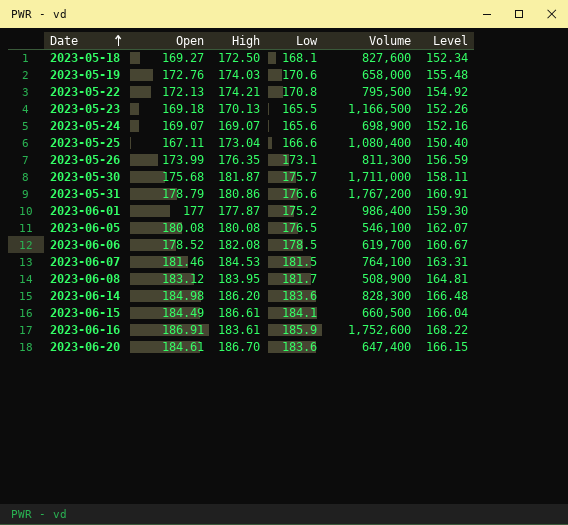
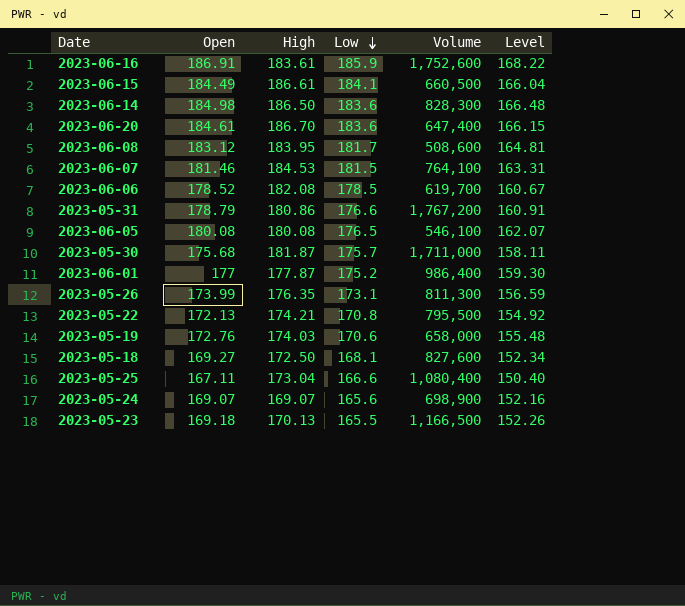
row order: Date ascending -> Low descending
2023-06-14 | High: 186.20 -> 186.50
2023-06-08 | Volume: 508,900 -> 508,600

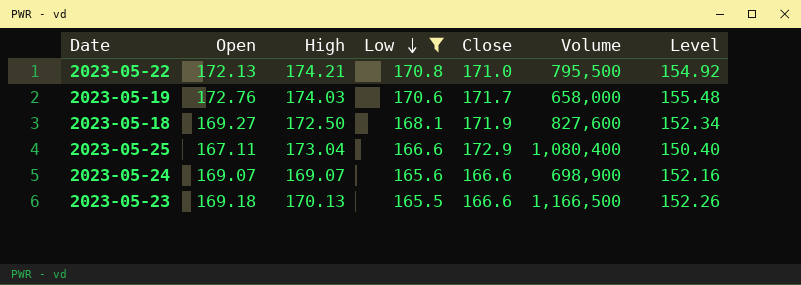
filter: none -> Low <= 170.8
column Close | position: none -> 5

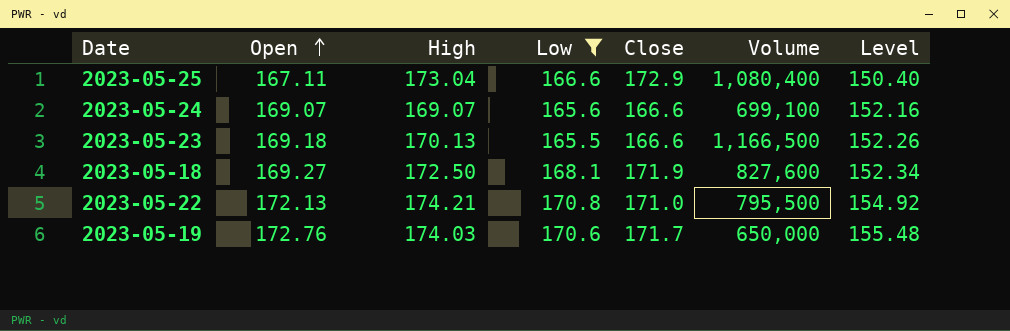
row order: Low descending -> Open ascending
2023-05-24 | Volume: 698,900 -> 699,100
2023-05-19 | Volume: 658,000 -> 650,000

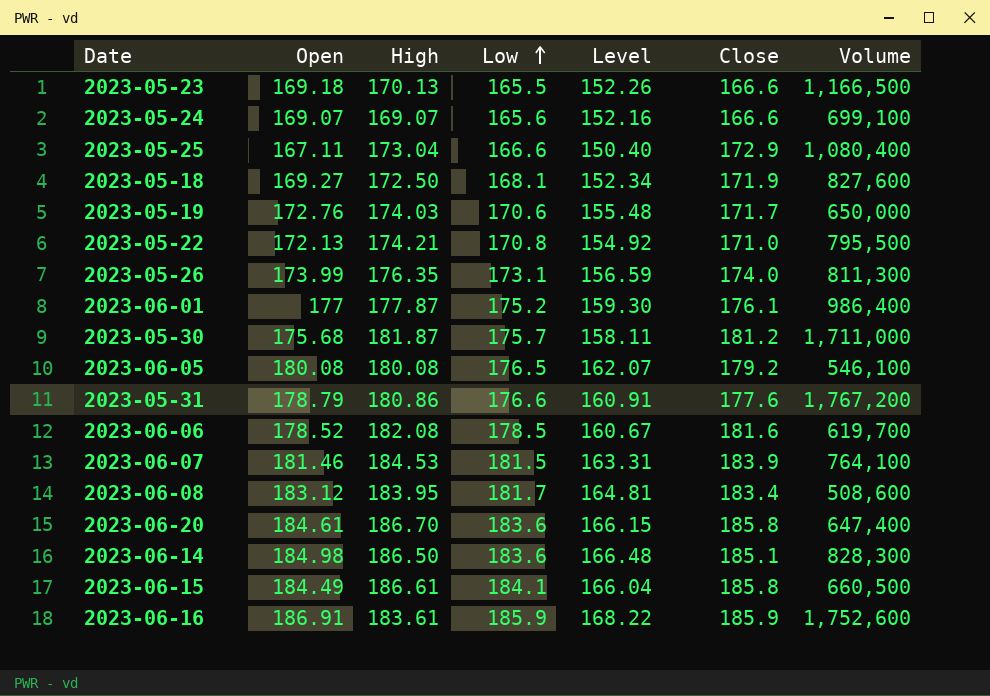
filter: Low <= 170.8 -> none
row order: Open ascending -> Low ascending
column Level | position: 7 -> 5

